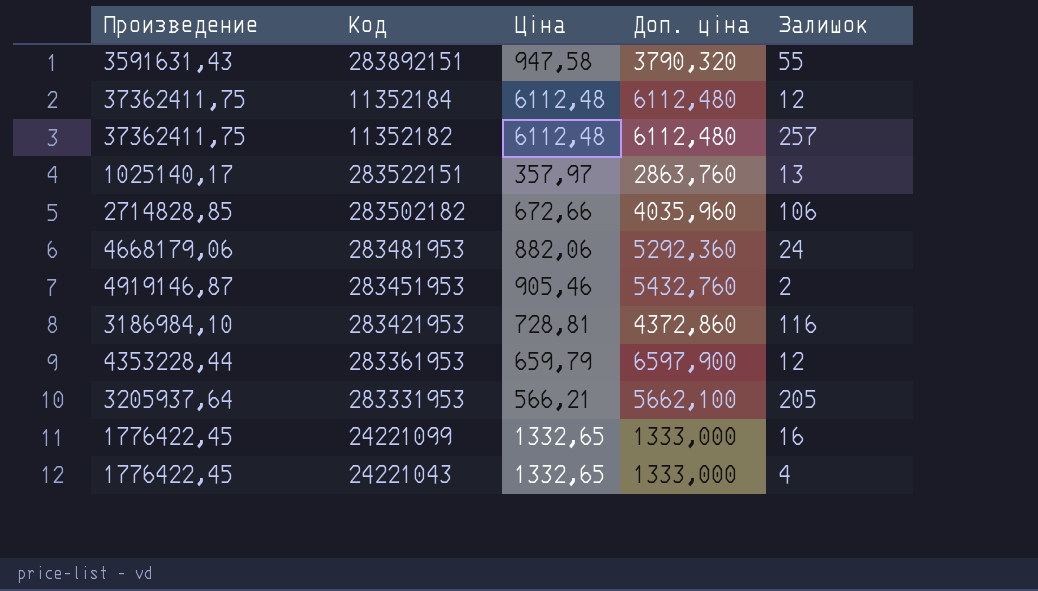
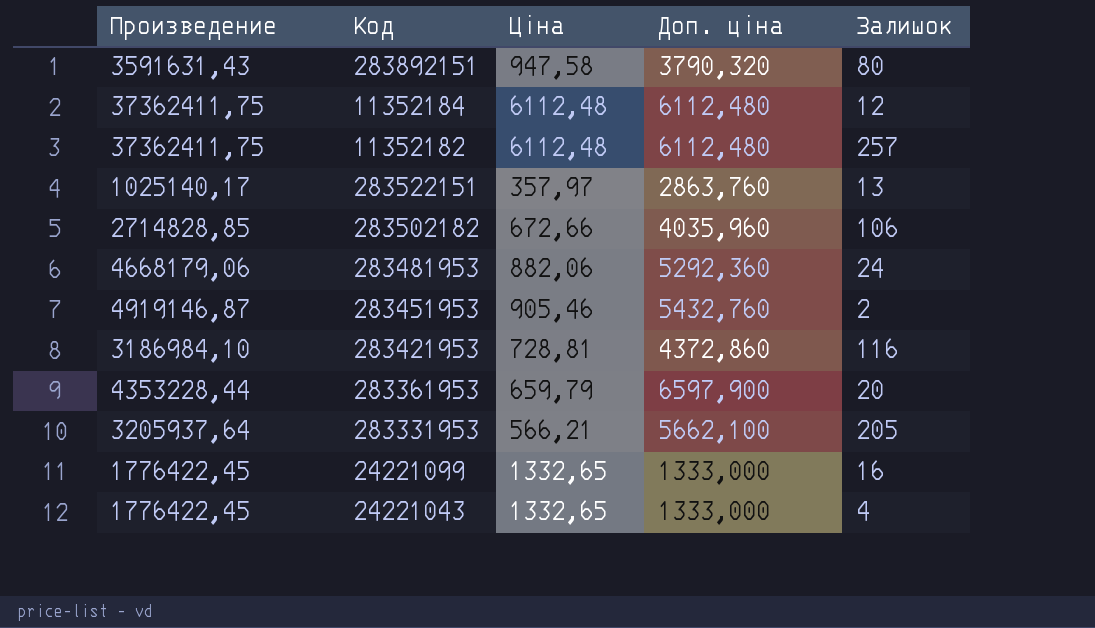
283892151 | Залишок: 55 -> 80
283361953 | Залишок: 12 -> 20

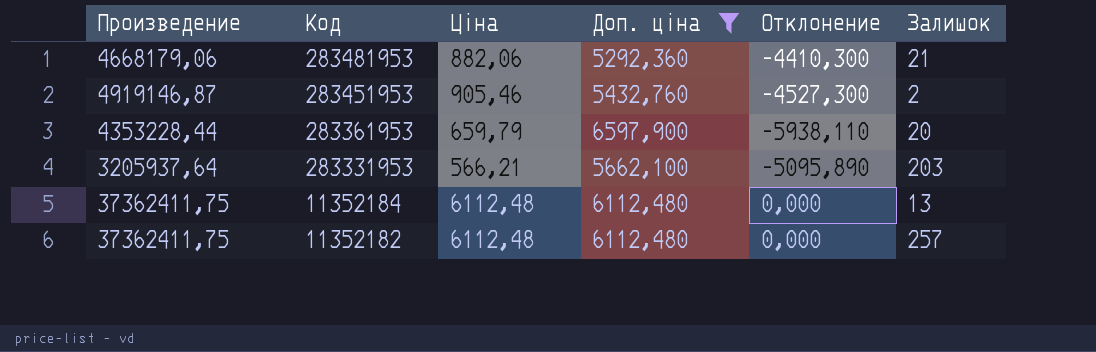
filter: none -> Доп. ціна >= 5292,360
row order: none -> Код descending
column Отклонение | formula: none -> [Ціна] - [Доп. ціна]
283481953 | Залишок: 24 -> 21
283331953 | Залишок: 205 -> 203
11352184 | Залишок: 12 -> 13

